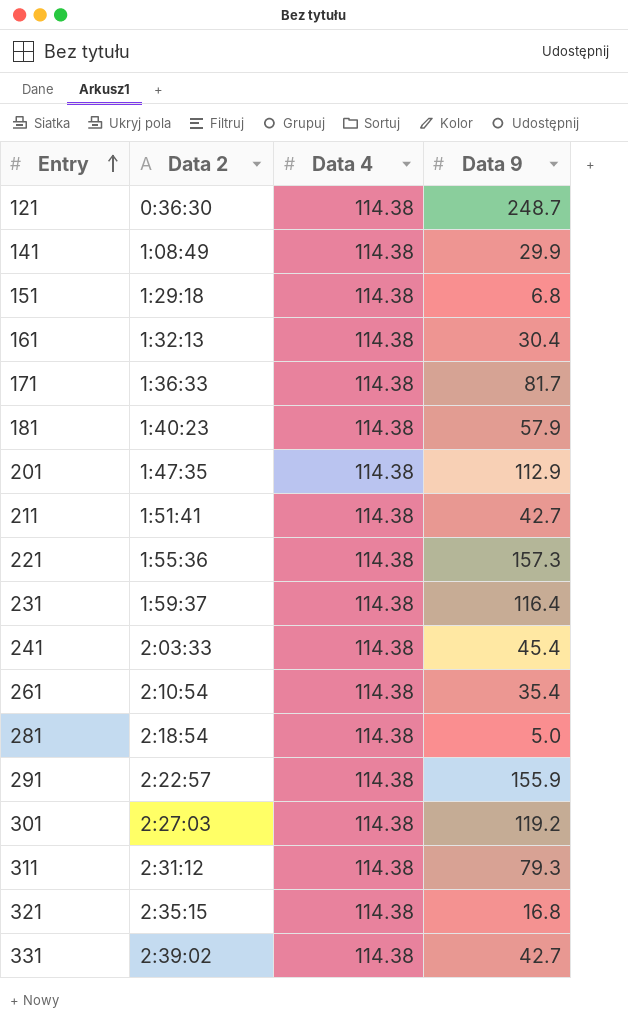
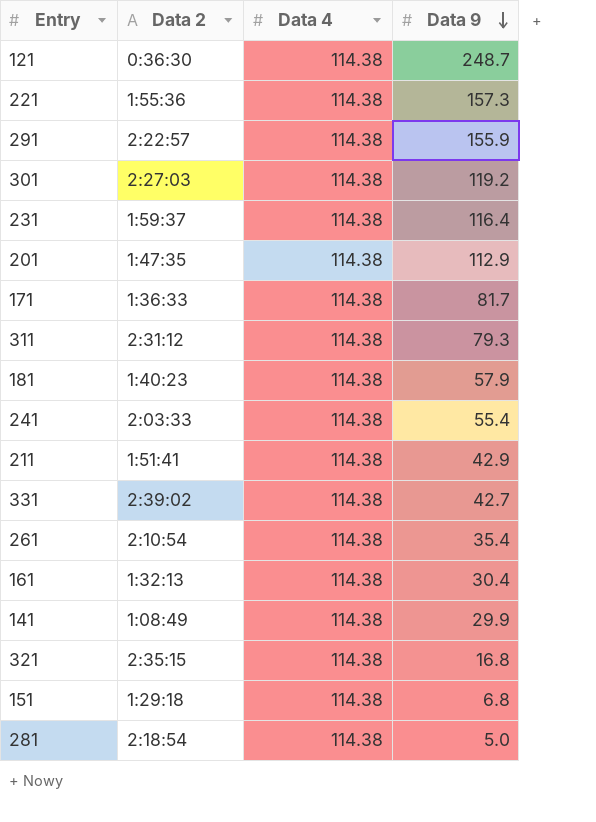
row order: Entry ascending -> Data 9 descending
241 | Data 9: 45.4 -> 55.4
211 | Data 9: 42.7 -> 42.9

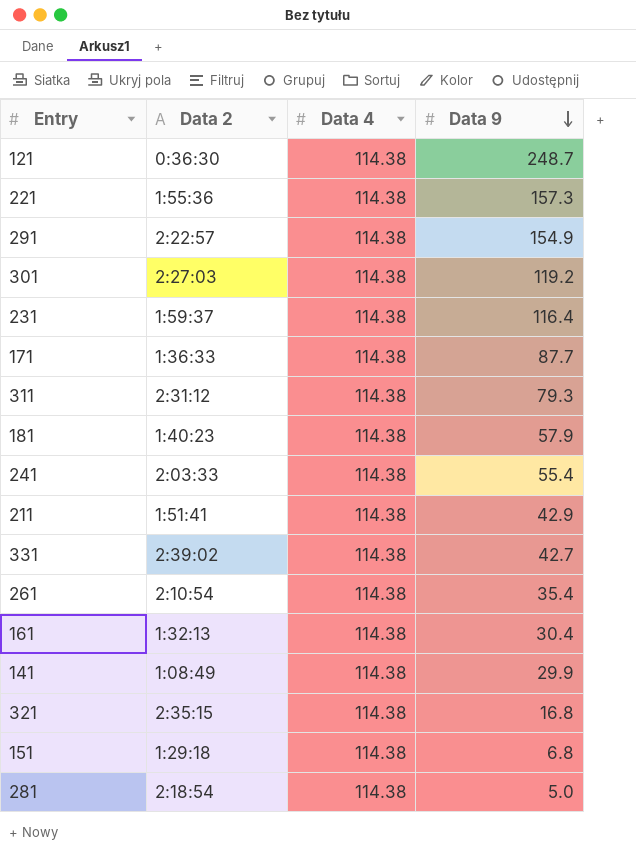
row 201: 1:47:35 | 114.38 | 112.9 -> none
291 | Data 9: 155.9 -> 154.9
171 | Data 9: 81.7 -> 87.7

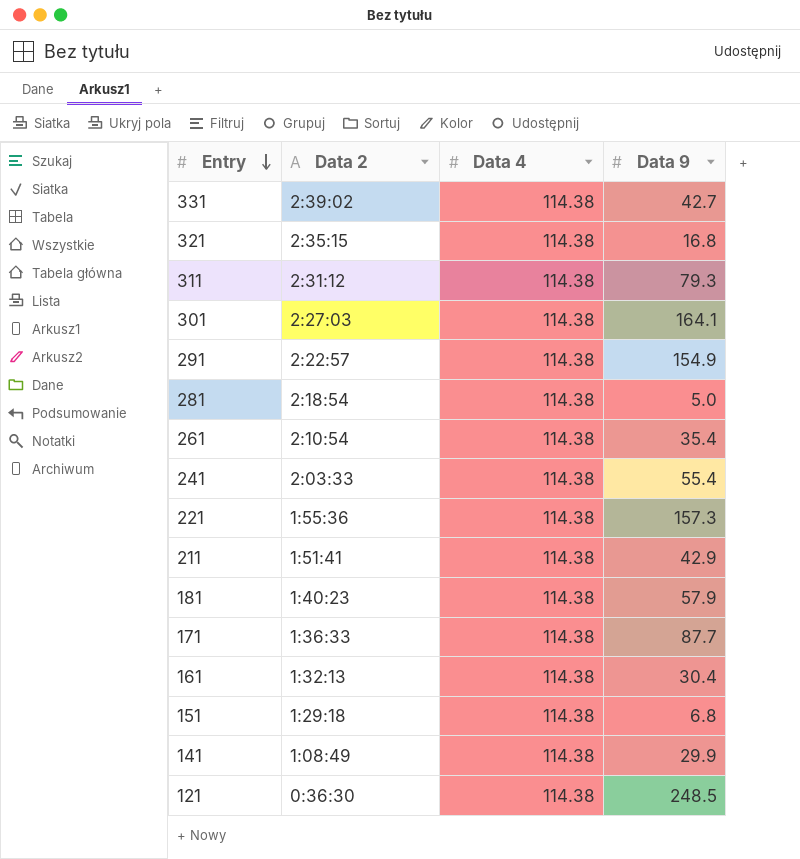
row order: Data 9 descending -> Entry descending
row 231: 1:59:37 | 114.38 | 116.4 -> none
301 | Data 9: 119.2 -> 164.1
121 | Data 9: 248.7 -> 248.5

